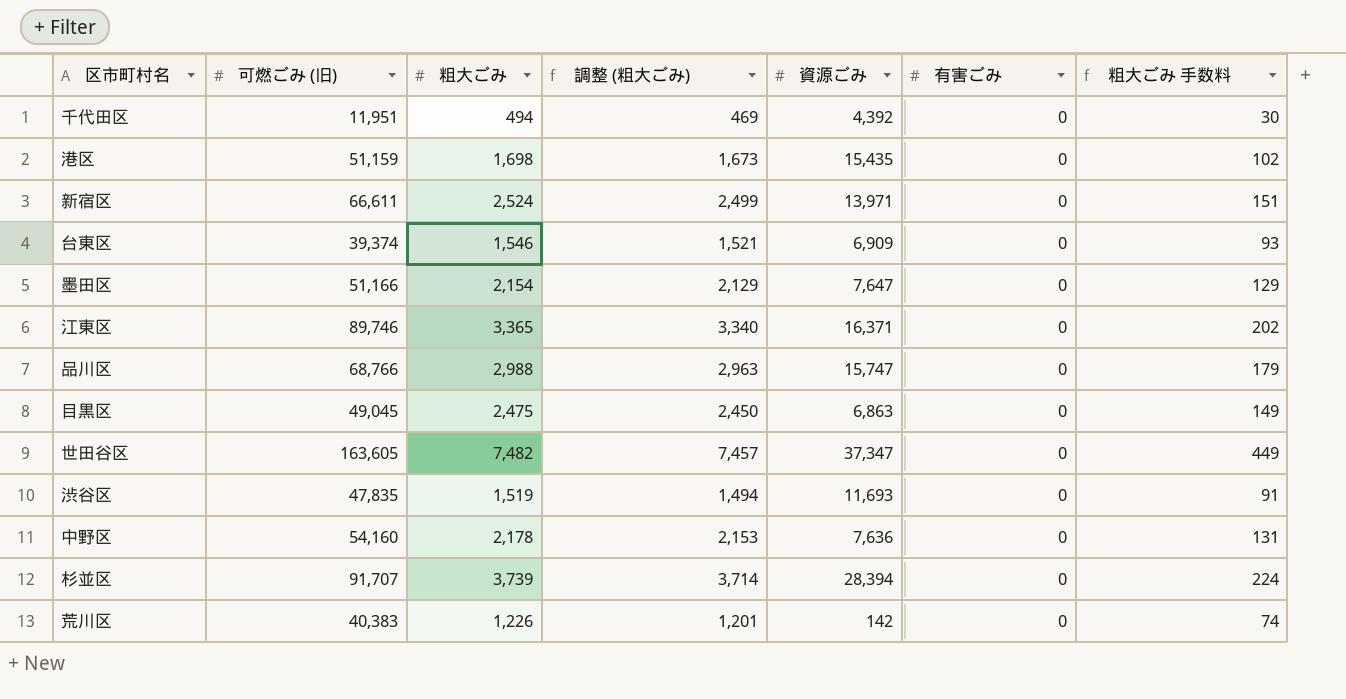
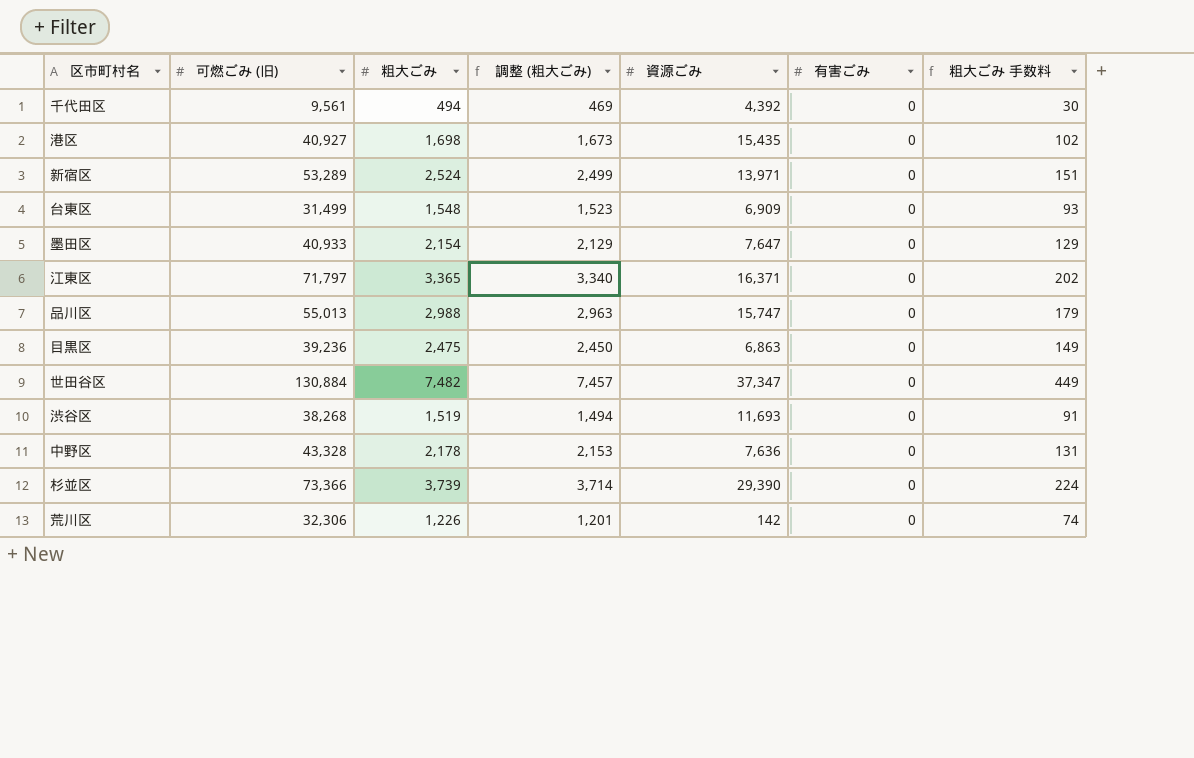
千代田区 | 可燃ごみ (旧): 11,951 -> 9,561
港区 | 可燃ごみ (旧): 51,159 -> 40,927
新宿区 | 可燃ごみ (旧): 66,611 -> 53,289
台東区 | 可燃ごみ (旧): 39,374 -> 31,499
台東区 | 粗大ごみ: 1,546 -> 1,548
台東区 | 調整 (粗大ごみ): 1,521 -> 1,523
墨田区 | 可燃ごみ (旧): 51,166 -> 40,933
江東区 | 可燃ごみ (旧): 89,746 -> 71,797
品川区 | 可燃ごみ (旧): 68,766 -> 55,013
目黒区 | 可燃ごみ (旧): 49,045 -> 39,236
世田谷区 | 可燃ごみ (旧): 163,605 -> 130,884
渋谷区 | 可燃ごみ (旧): 47,835 -> 38,268
中野区 | 可燃ごみ (旧): 54,160 -> 43,328
杉並区 | 可燃ごみ (旧): 91,707 -> 73,366
杉並区 | 資源ごみ: 28,394 -> 29,390
荒川区 | 可燃ごみ (旧): 40,383 -> 32,306

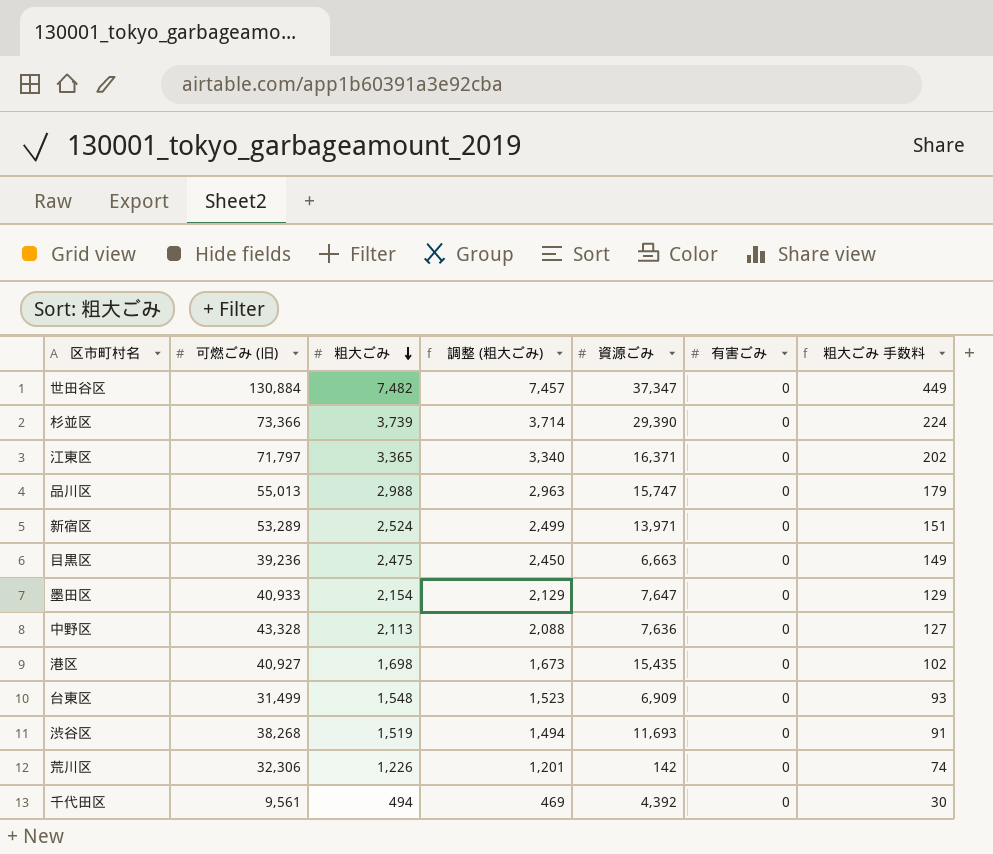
row order: none -> 粗大ごみ descending
目黒区 | 資源ごみ: 6,863 -> 6,663
中野区 | 粗大ごみ: 2,178 -> 2,113
中野区 | 調整 (粗大ごみ): 2,153 -> 2,088
中野区 | 粗大ごみ 手数料: 131 -> 127

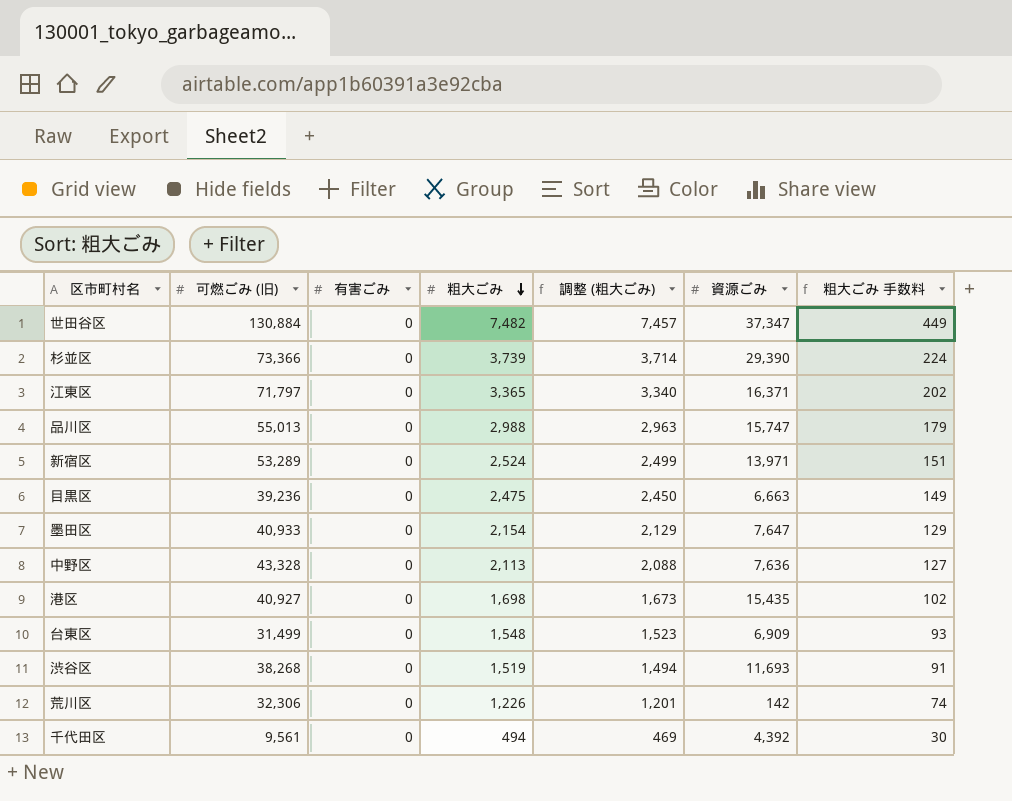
column 有害ごみ | position: 6 -> 3

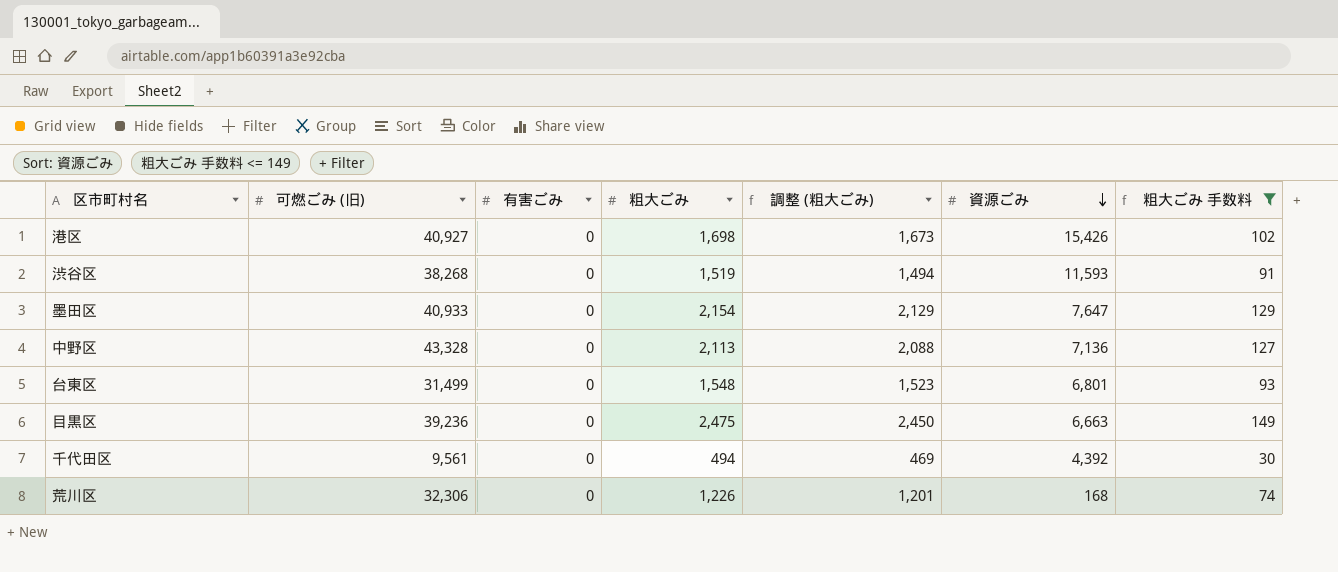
filter: none -> 粗大ごみ 手数料 <= 149
row order: 粗大ごみ descending -> 資源ごみ descending
港区 | 資源ごみ: 15,435 -> 15,426
渋谷区 | 資源ごみ: 11,693 -> 11,593
中野区 | 資源ごみ: 7,636 -> 7,136
台東区 | 資源ごみ: 6,909 -> 6,801
荒川区 | 資源ごみ: 142 -> 168

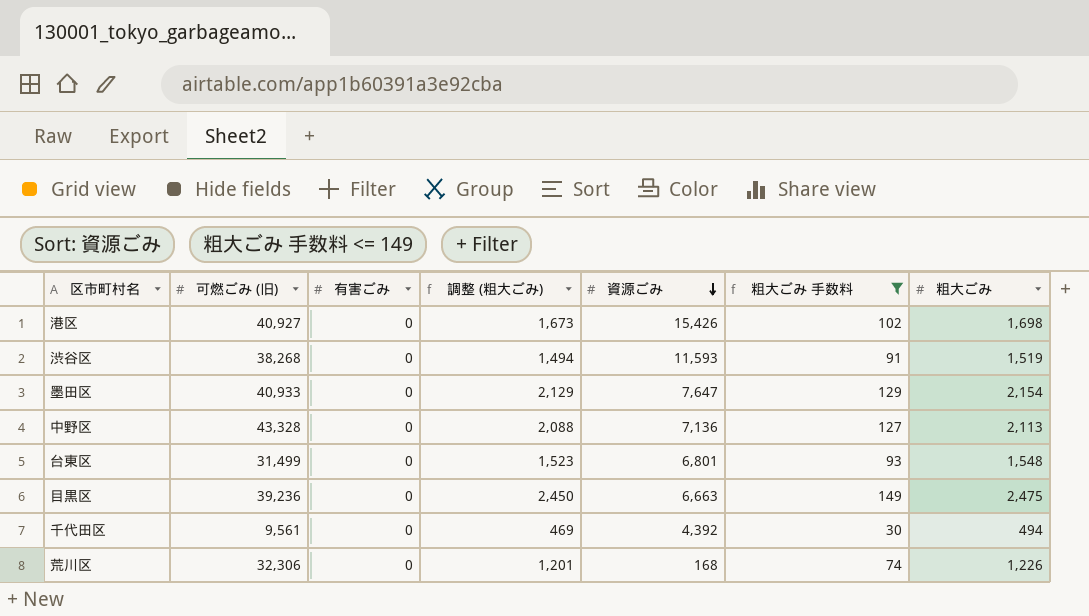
column 粗大ごみ | position: 4 -> 7

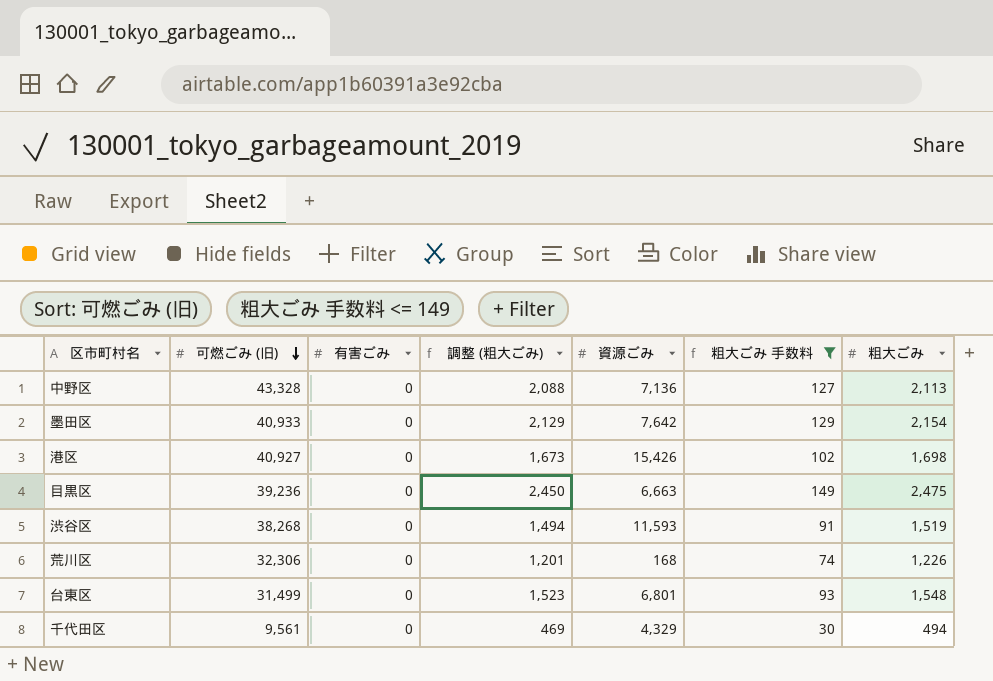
row order: 資源ごみ descending -> 可燃ごみ (旧) descending
墨田区 | 資源ごみ: 7,647 -> 7,642
千代田区 | 資源ごみ: 4,392 -> 4,329

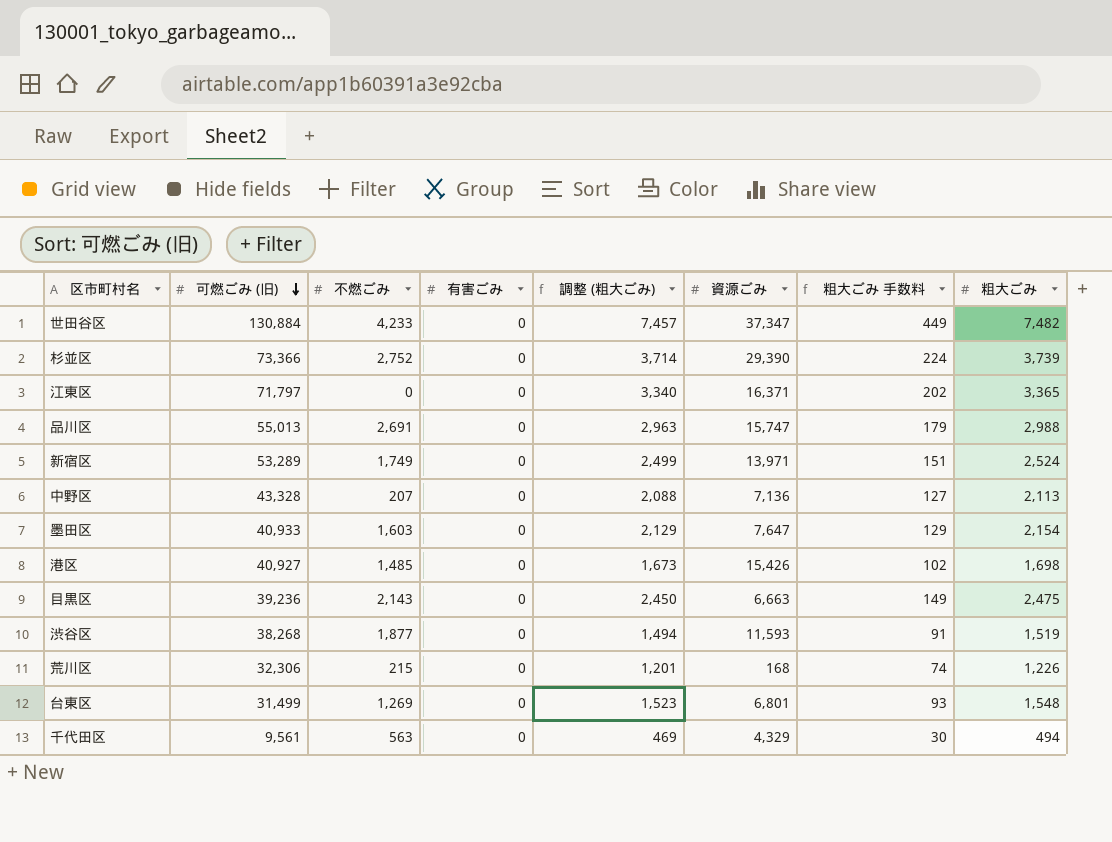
filter: 粗大ごみ 手数料 <= 149 -> none
column 不燃ごみ | position: none -> 3
墨田区 | 資源ごみ: 7,642 -> 7,647

